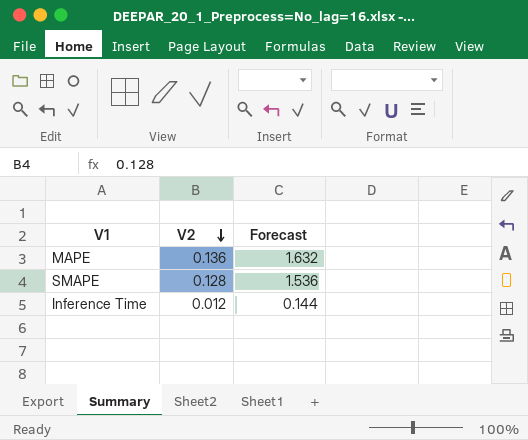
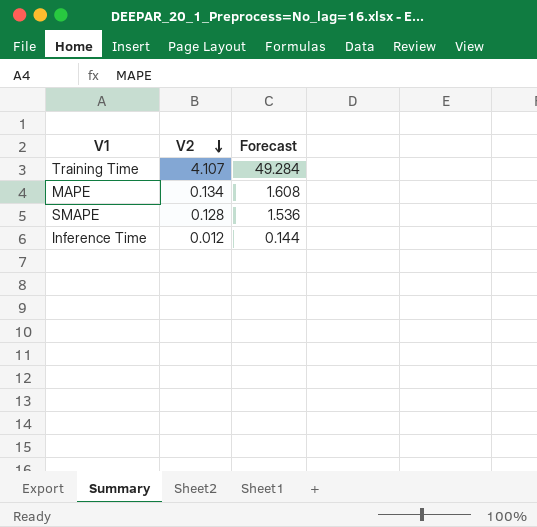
row Training Time: none -> 4.107 | 49.284
MAPE | V2: 0.136 -> 0.134
MAPE | Forecast: 1.632 -> 1.608

